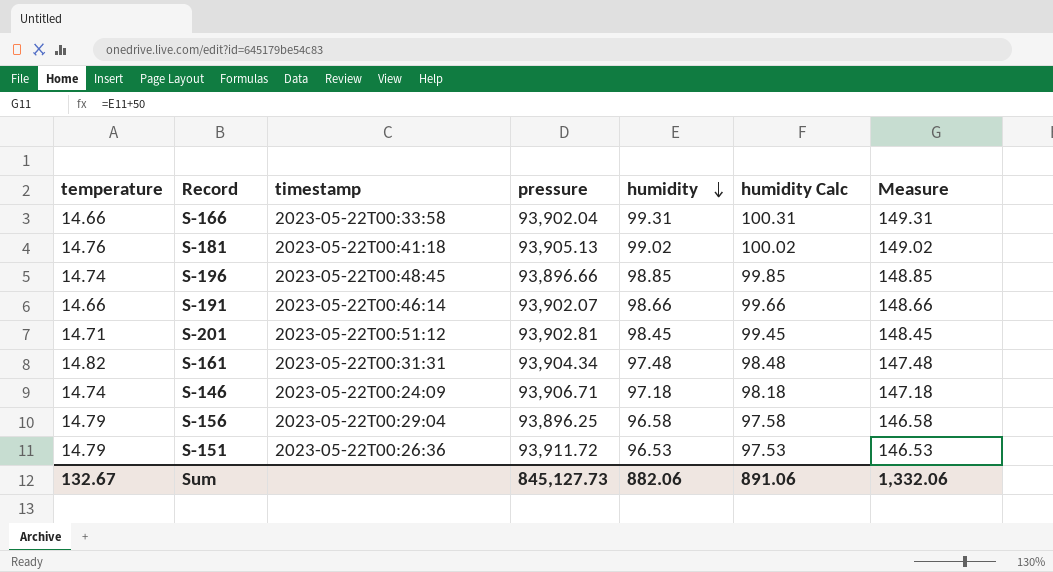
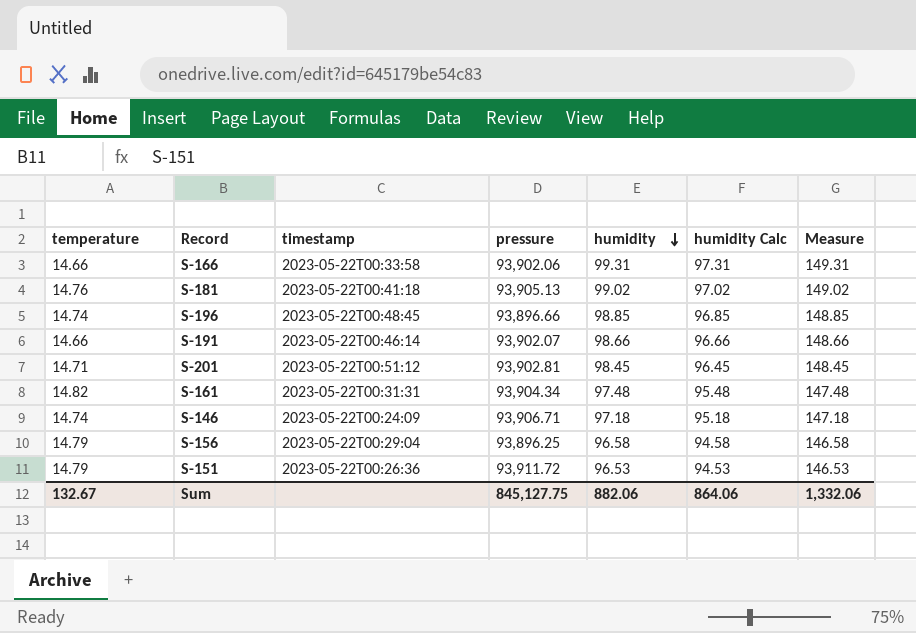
column humidity Calc | formula: [humidity] + 1 -> [humidity] - 2
S-166 | pressure: 93,902.04 -> 93,902.06
Sum | pressure: 845,127.73 -> 845,127.75
Sum | humidity Calc: 891.06 -> 864.06

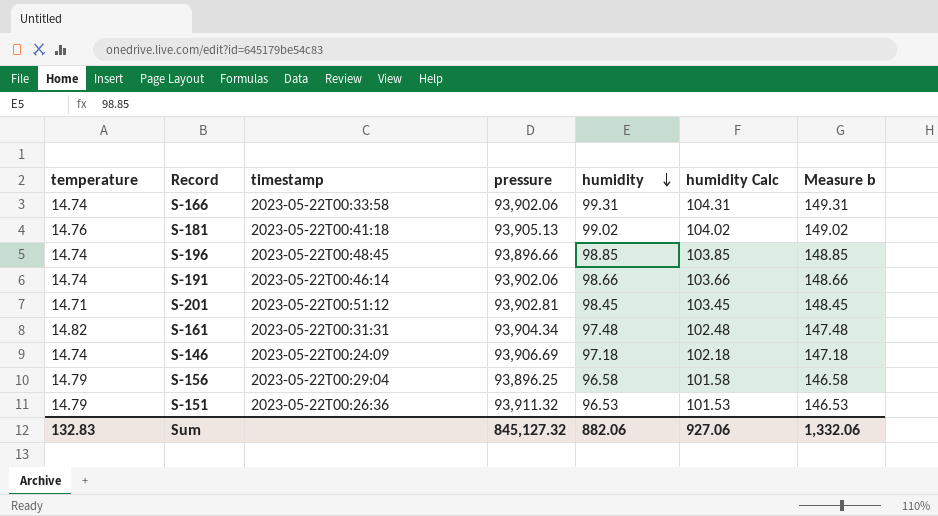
column humidity Calc | formula: [humidity] - 2 -> [humidity] + 5
column name: Measure -> Measure b
S-166 | temperature: 14.66 -> 14.74
S-191 | temperature: 14.66 -> 14.74
S-191 | pressure: 93,902.07 -> 93,902.06
S-146 | pressure: 93,906.71 -> 93,906.69
S-151 | pressure: 93,911.72 -> 93,911.32
Sum | temperature: 132.67 -> 132.83
Sum | pressure: 845,127.75 -> 845,127.32
Sum | humidity Calc: 864.06 -> 927.06

